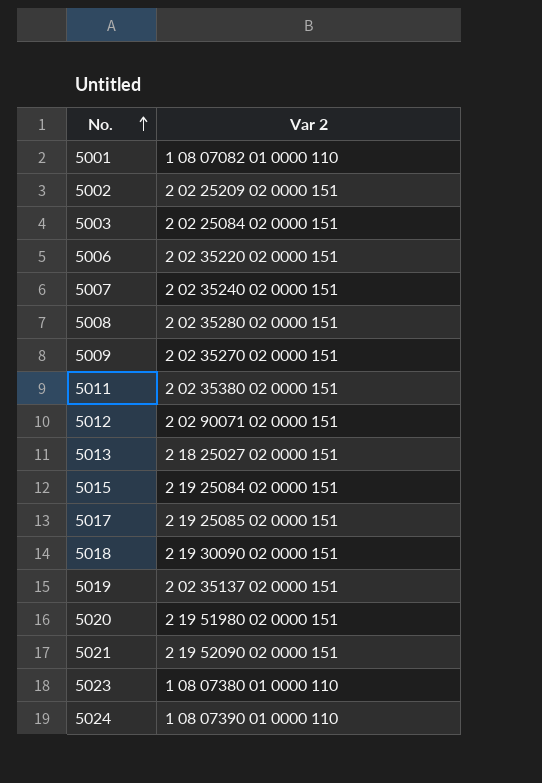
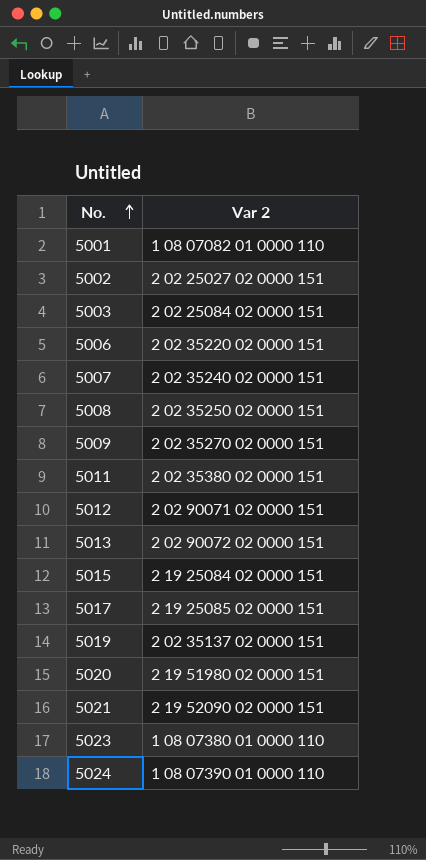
row 5018: 2 19 30090 02 0000 151 -> none
5002 | Var 2: 2 02 25209 02 0000 151 -> 2 02 25027 02 0000 151
5008 | Var 2: 2 02 35280 02 0000 151 -> 2 02 35250 02 0000 151
5013 | Var 2: 2 18 25027 02 0000 151 -> 2 02 90072 02 0000 151

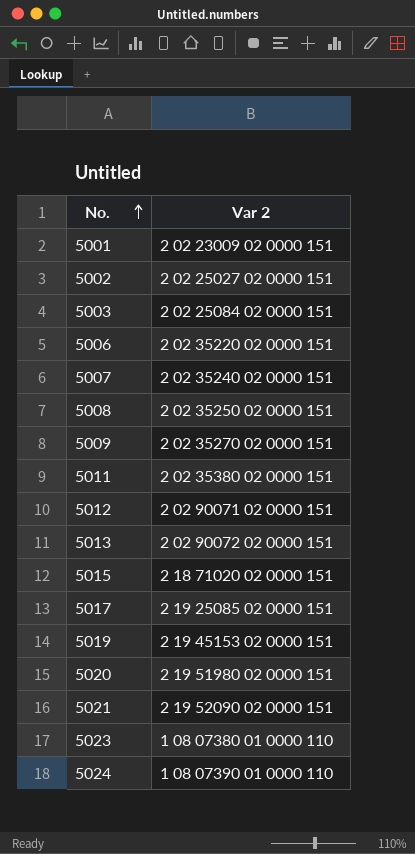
5001 | Var 2: 1 08 07082 01 0000 110 -> 2 02 23009 02 0000 151
5015 | Var 2: 2 19 25084 02 0000 151 -> 2 18 71020 02 0000 151
5019 | Var 2: 2 02 35137 02 0000 151 -> 2 19 45153 02 0000 151

